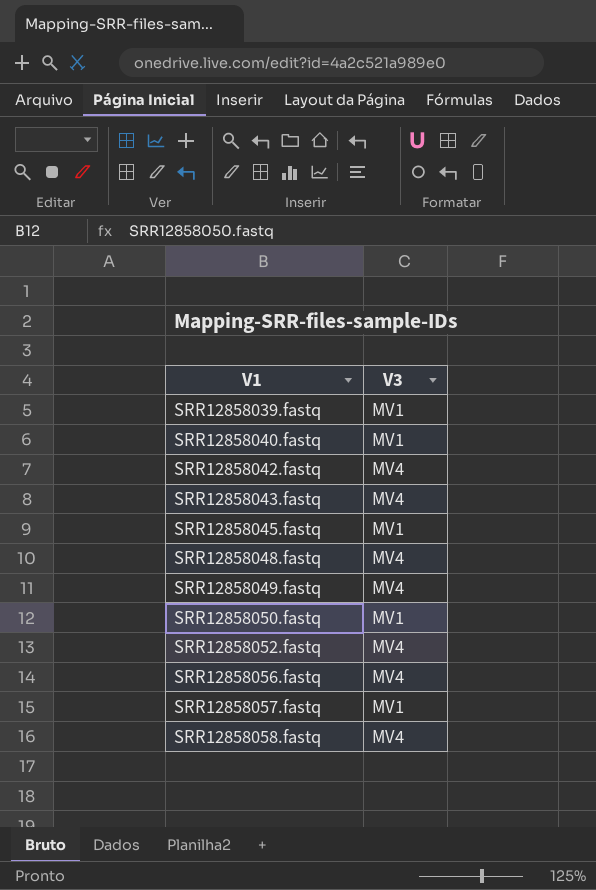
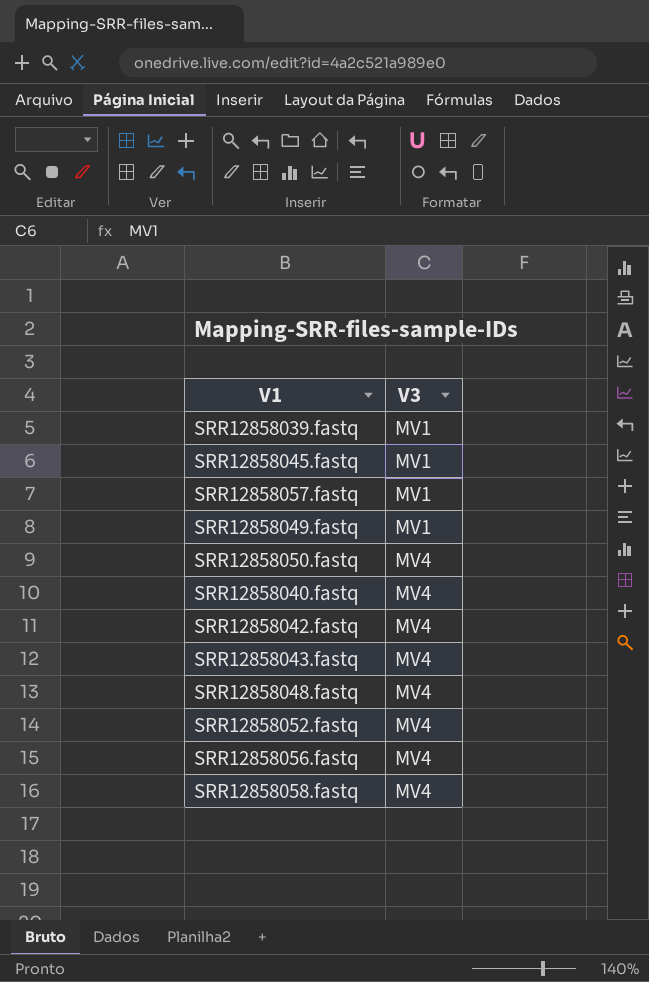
row order: V1 ascending -> V3 ascending
SRR12858049.fastq | V3: MV4 -> MV1
SRR12858050.fastq | V3: MV1 -> MV4
SRR12858040.fastq | V3: MV1 -> MV4

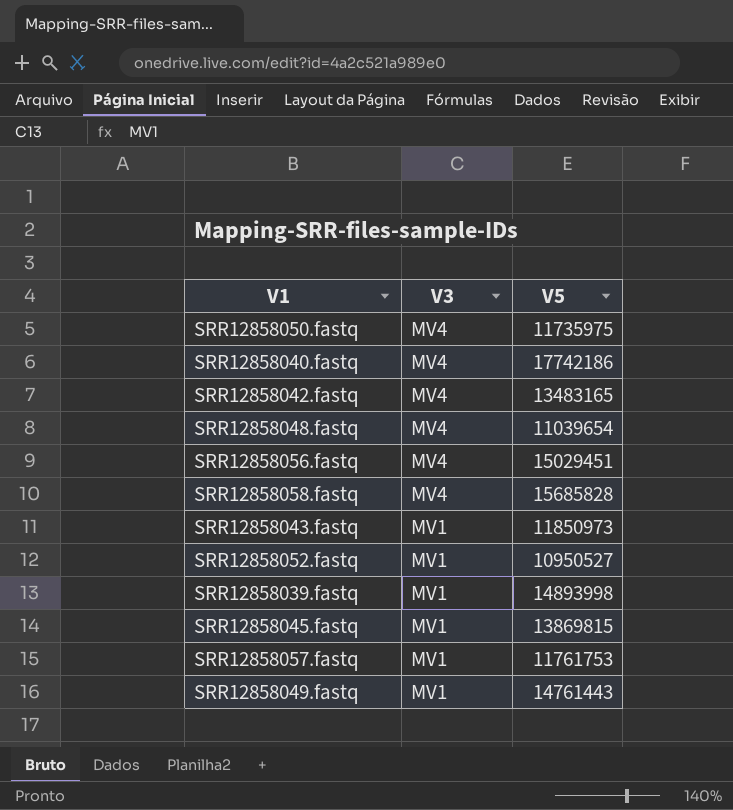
row order: V3 ascending -> V3 descending
column V5 | position: none -> 3
SRR12858043.fastq | V3: MV4 -> MV1
SRR12858052.fastq | V3: MV4 -> MV1

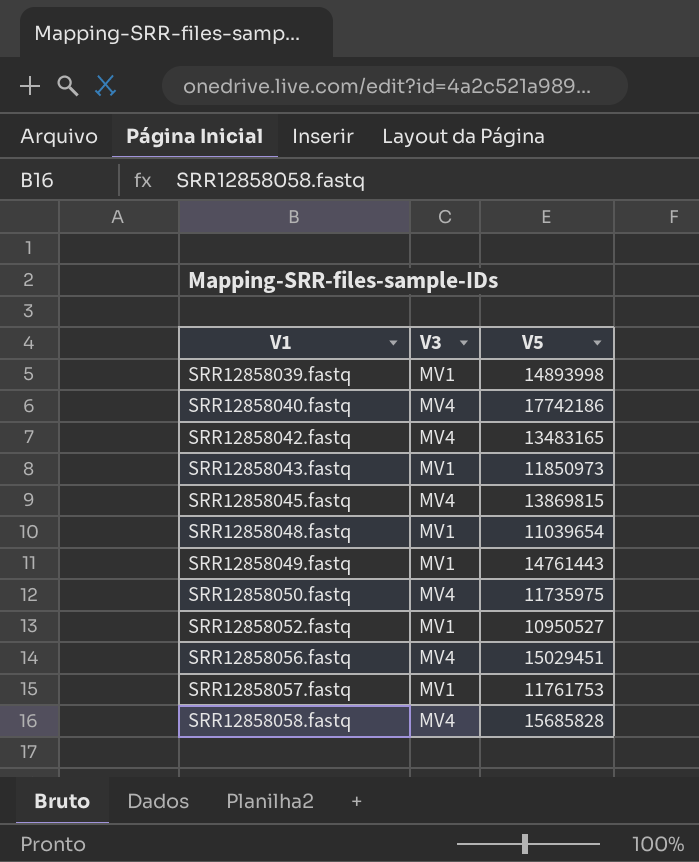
row order: V3 descending -> V1 ascending
SRR12858045.fastq | V3: MV1 -> MV4
SRR12858048.fastq | V3: MV4 -> MV1

